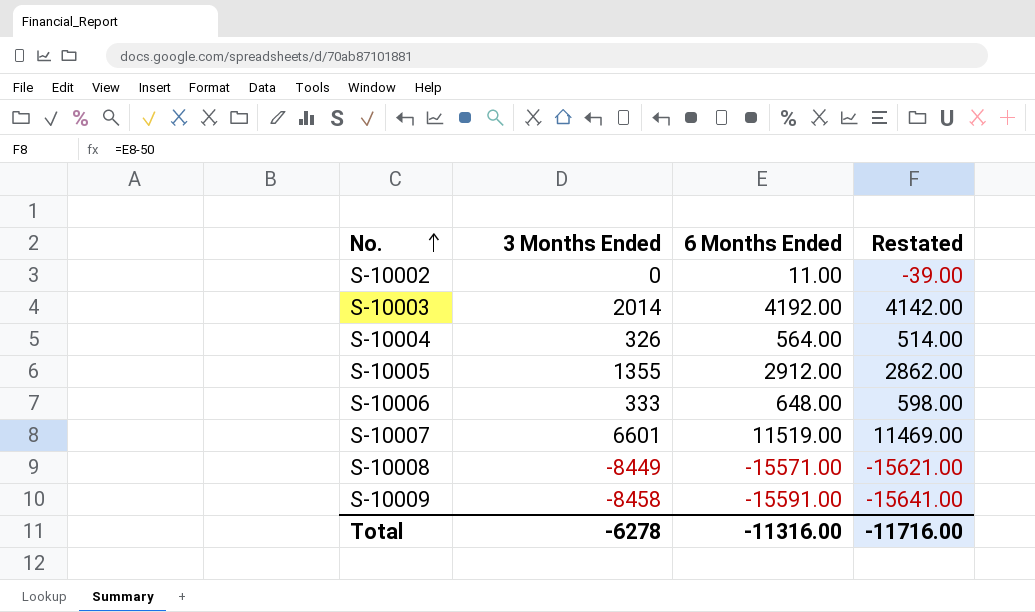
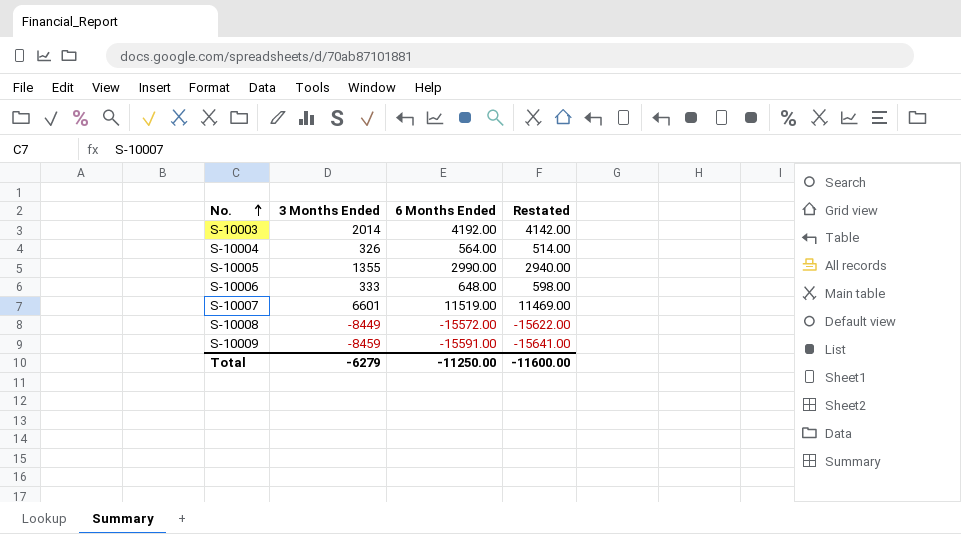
row S-10002: 0 | 11.00 | -39.00 -> none
S-10005 | 6 Months Ended: 2912.00 -> 2990.00
S-10005 | Restated: 2862.00 -> 2940.00
S-10008 | 6 Months Ended: -15571.00 -> -15572.00
S-10008 | Restated: -15621.00 -> -15622.00
S-10009 | 3 Months Ended: -8458 -> -8459
Total | 3 Months Ended: -6278 -> -6279
Total | 6 Months Ended: -11316.00 -> -11250.00
Total | Restated: -11716.00 -> -11600.00

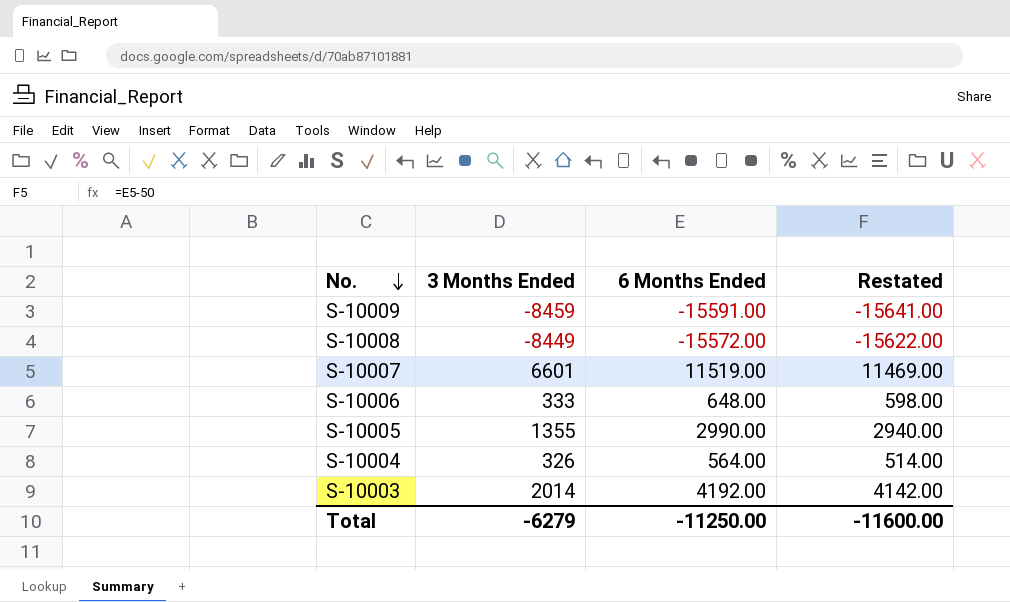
row order: No. ascending -> No. descending

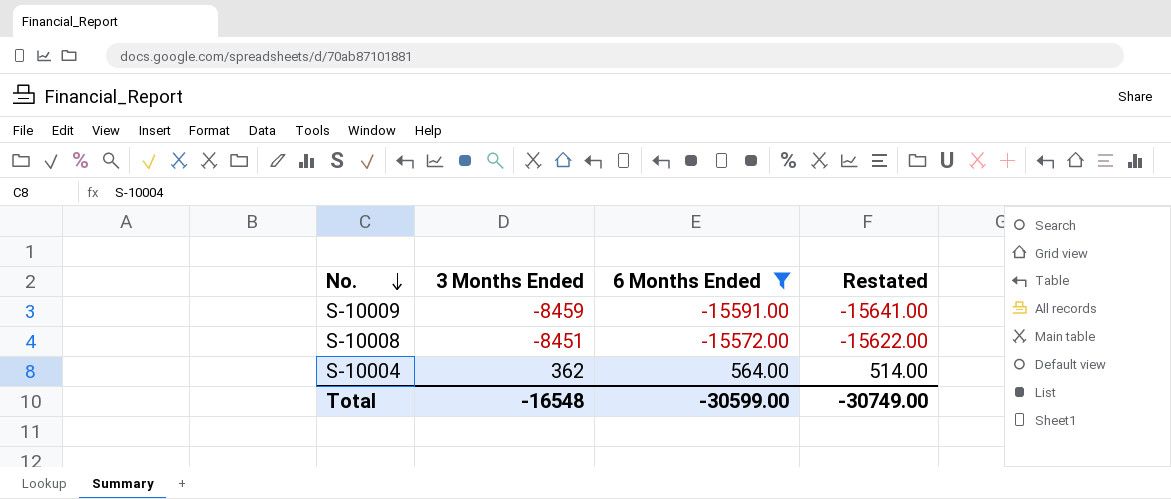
filter: none -> 6 Months Ended <= 564.00
S-10008 | 3 Months Ended: -8449 -> -8451
S-10004 | 3 Months Ended: 326 -> 362
Total | 3 Months Ended: -6279 -> -16548
Total | 6 Months Ended: -11250.00 -> -30599.00
Total | Restated: -11600.00 -> -30749.00

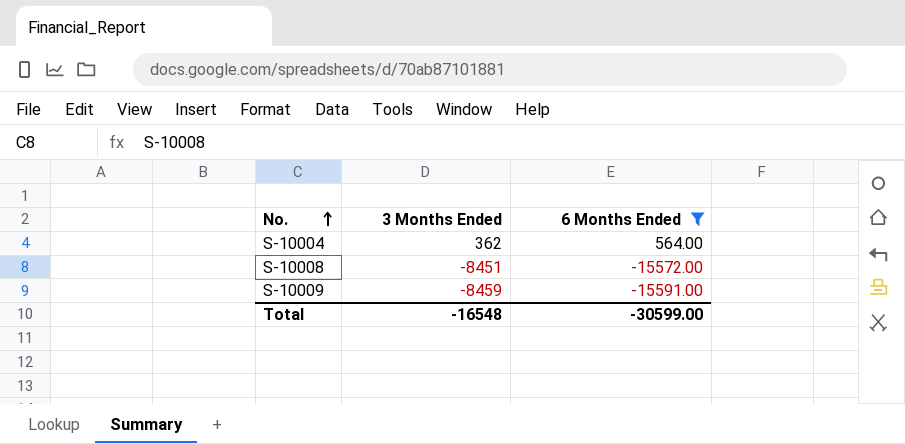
row order: No. descending -> No. ascending
column Restated | formula: [6 Months Ended] - 50 -> none

